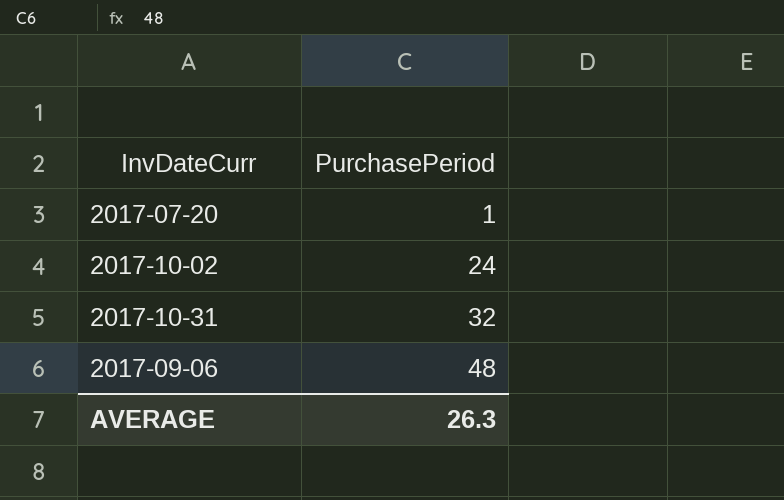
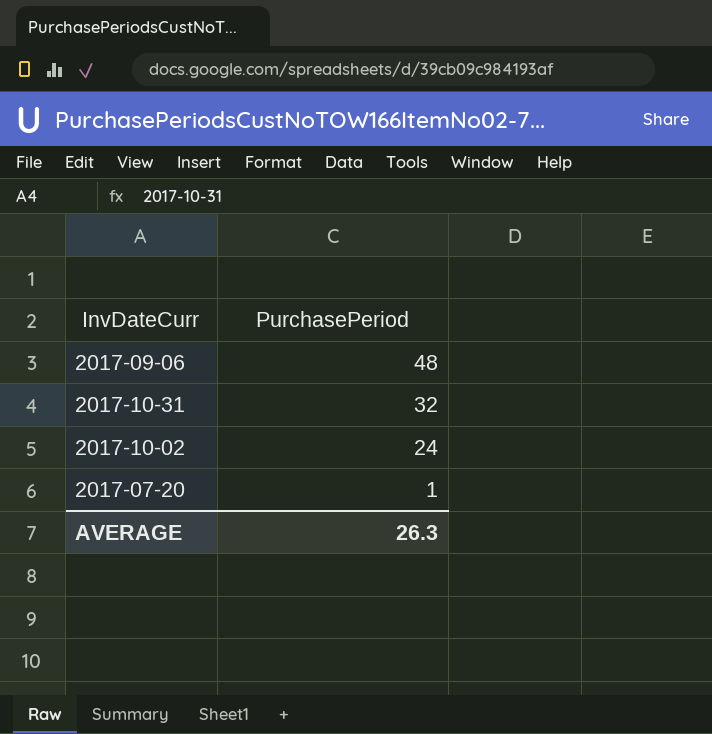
row order: PurchasePeriod ascending -> PurchasePeriod descending

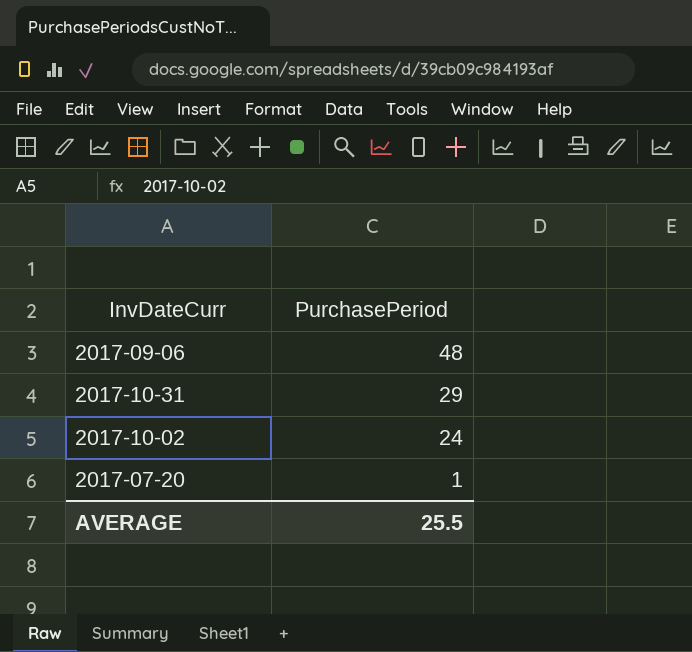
2017-10-31 | PurchasePeriod: 32 -> 29
AVERAGE | PurchasePeriod: 26.3 -> 25.5

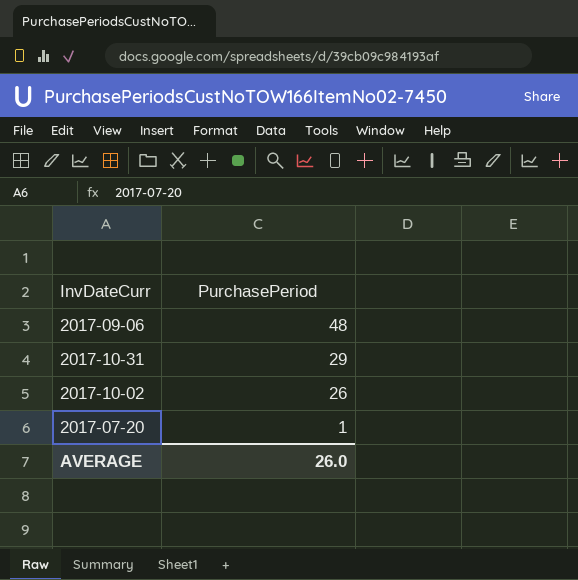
2017-10-02 | PurchasePeriod: 24 -> 26
AVERAGE | PurchasePeriod: 25.5 -> 26.0

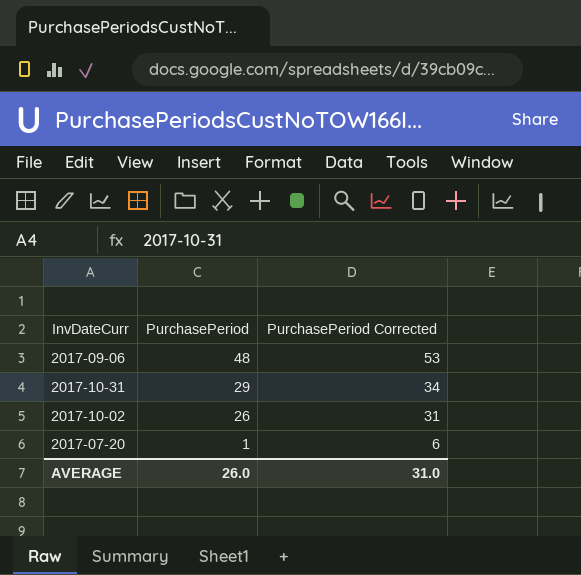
column PurchasePeriod Corrected | formula: none -> [PurchasePeriod] + 5

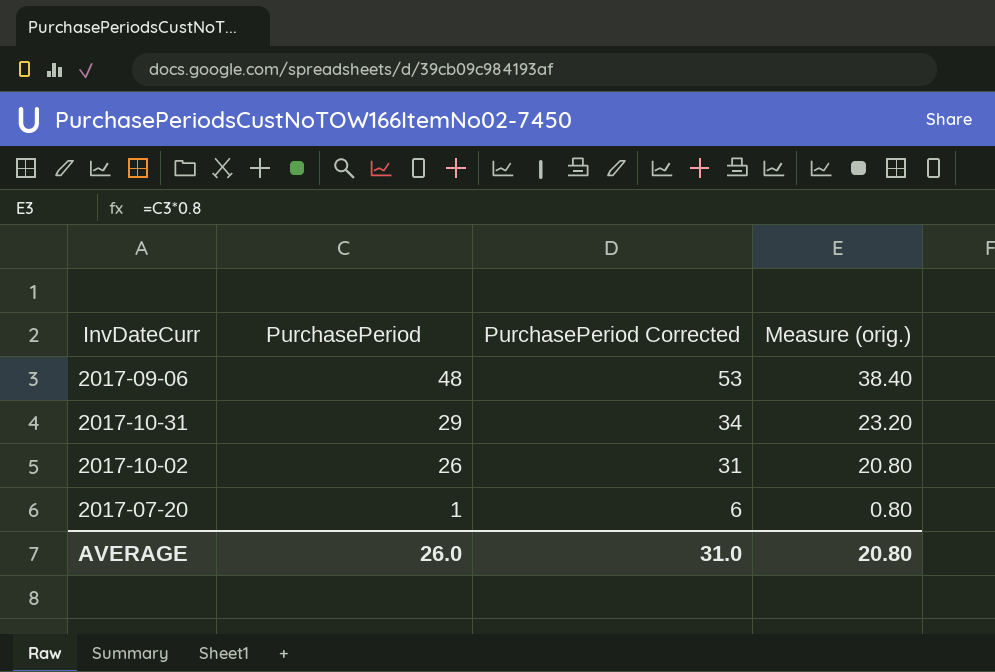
column Measure (orig.) | formula: none -> [PurchasePeriod] * 0.8

